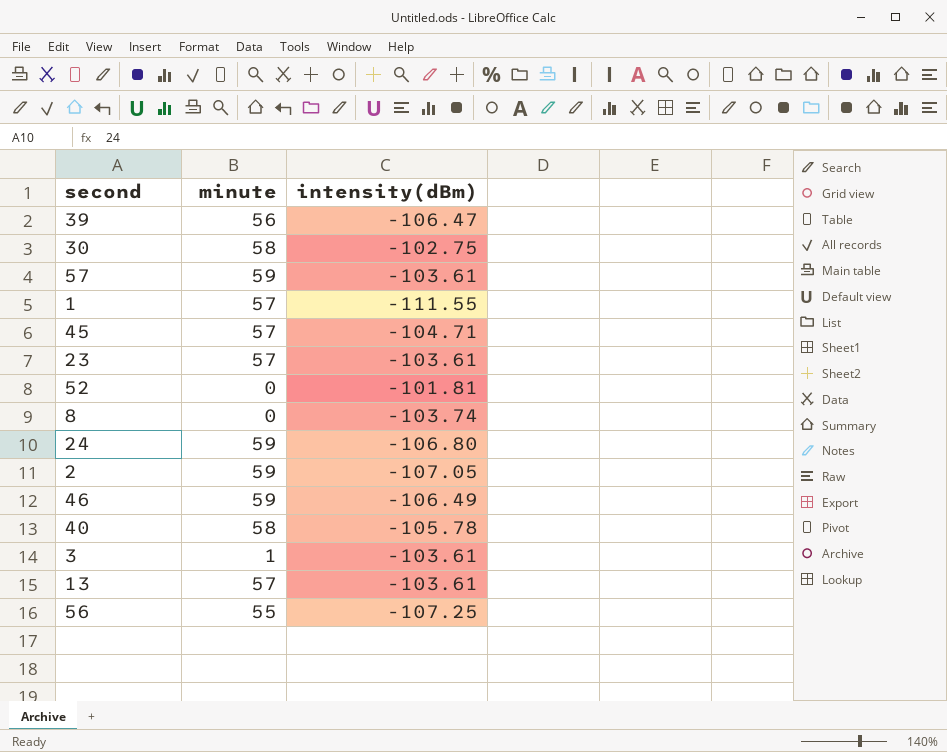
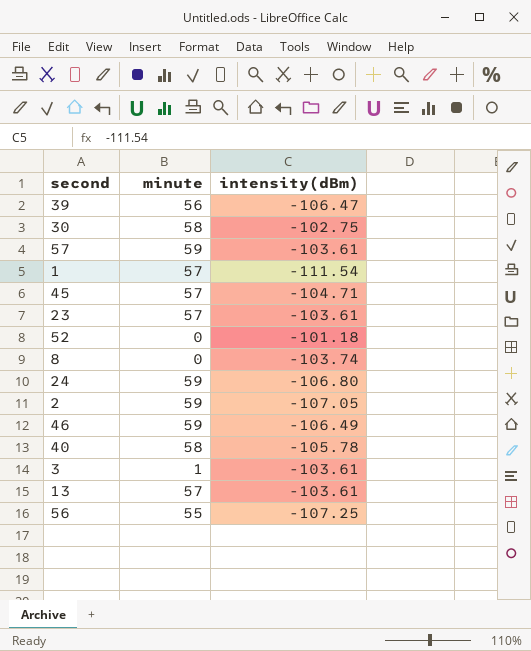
1 | intensity(dBm): -111.55 -> -111.54
52 | intensity(dBm): -101.81 -> -101.18

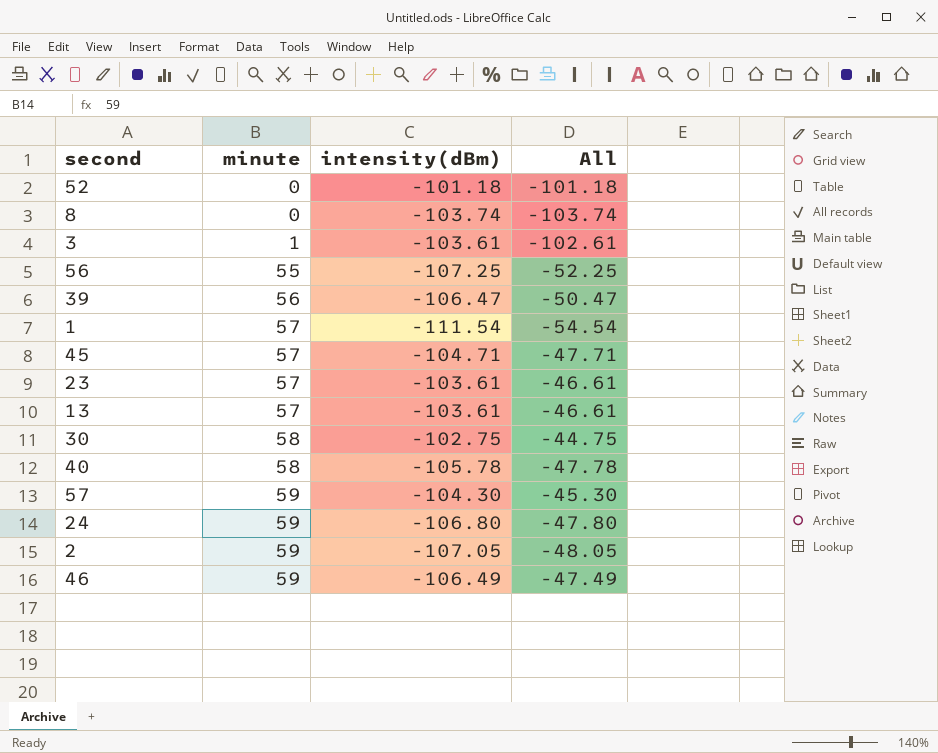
row order: none -> minute ascending
column All | formula: none -> [minute] + [intensity(dBm)]
57 | intensity(dBm): -103.61 -> -104.30

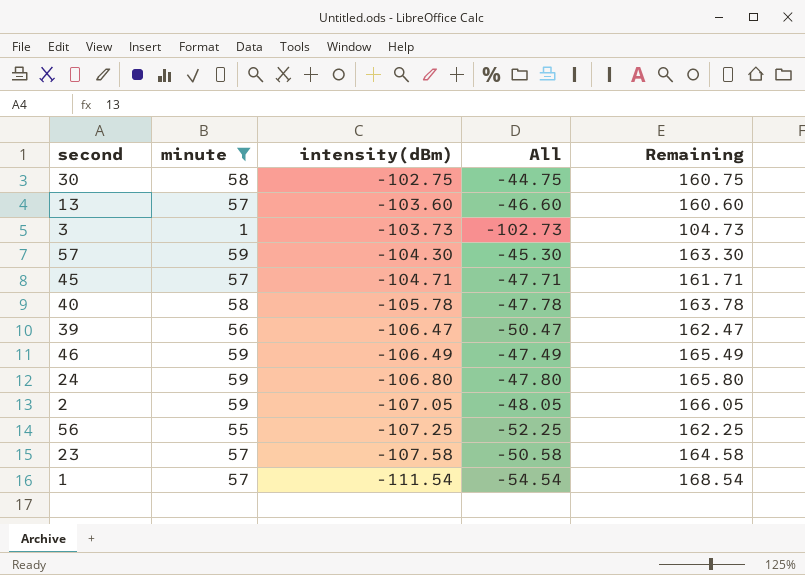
filter: none -> minute != 0
row order: minute ascending -> intensity(dBm) descending
column Remaining | formula: none -> [minute] - [intensity(dBm)]
13 | intensity(dBm): -103.61 -> -103.60
13 | All: -46.61 -> -46.60
3 | intensity(dBm): -103.61 -> -103.73
3 | All: -102.61 -> -102.73
23 | intensity(dBm): -103.61 -> -107.58
23 | All: -46.61 -> -50.58

